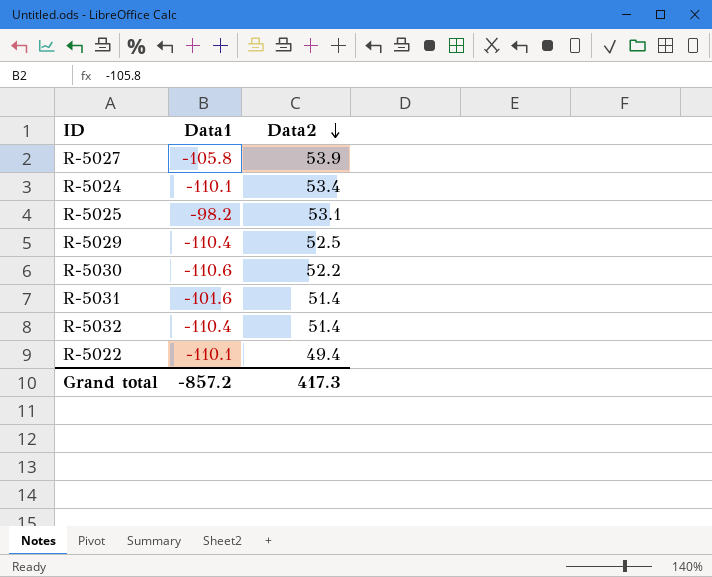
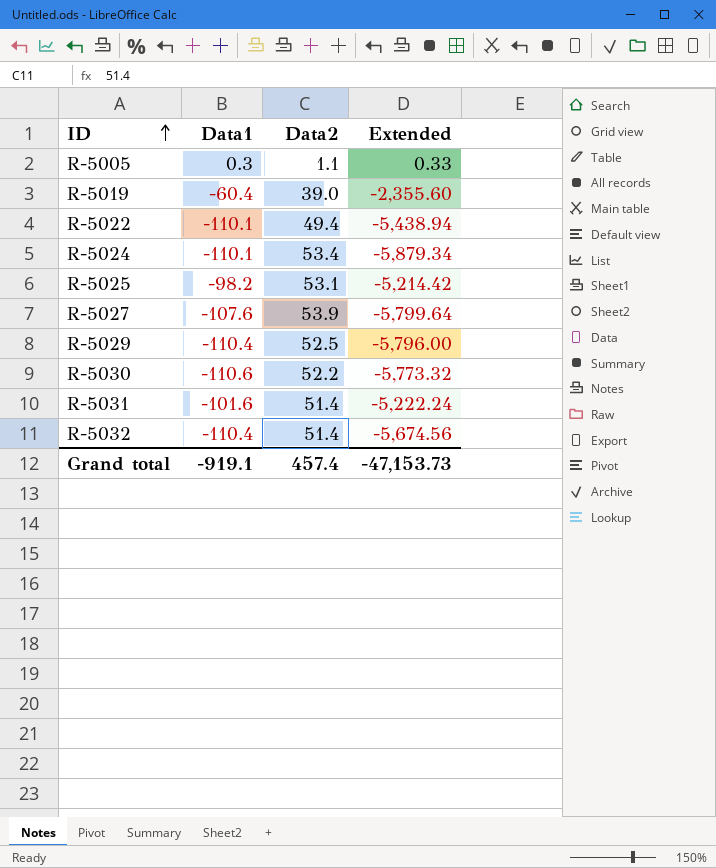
row order: Data2 descending -> ID ascending
column Extended | formula: none -> [Data1] * [Data2]
row R-5005: none -> 0.3 | 1.1 | 0.33
row R-5019: none -> -60.4 | 39.0 | -2,355.60
R-5027 | Data1: -105.8 -> -107.6
Grand total | Data1: -857.2 -> -919.1
Grand total | Data2: 417.3 -> 457.4

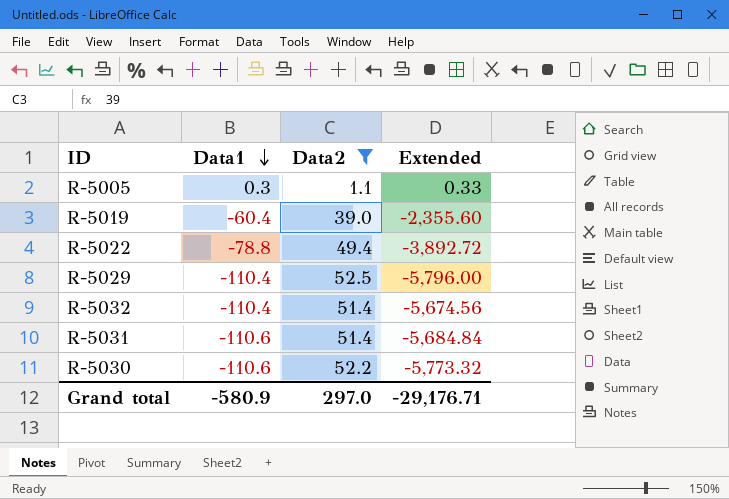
filter: none -> Data2 <= 52.5
row order: ID ascending -> Data1 descending
R-5022 | Data1: -110.1 -> -78.8
R-5022 | Extended: -5,438.94 -> -3,892.72
R-5031 | Data1: -101.6 -> -110.6
R-5031 | Extended: -5,222.24 -> -5,684.84
Grand total | Data1: -919.1 -> -580.9
Grand total | Data2: 457.4 -> 297.0
Grand total | Extended: -47,153.73 -> -29,176.71

